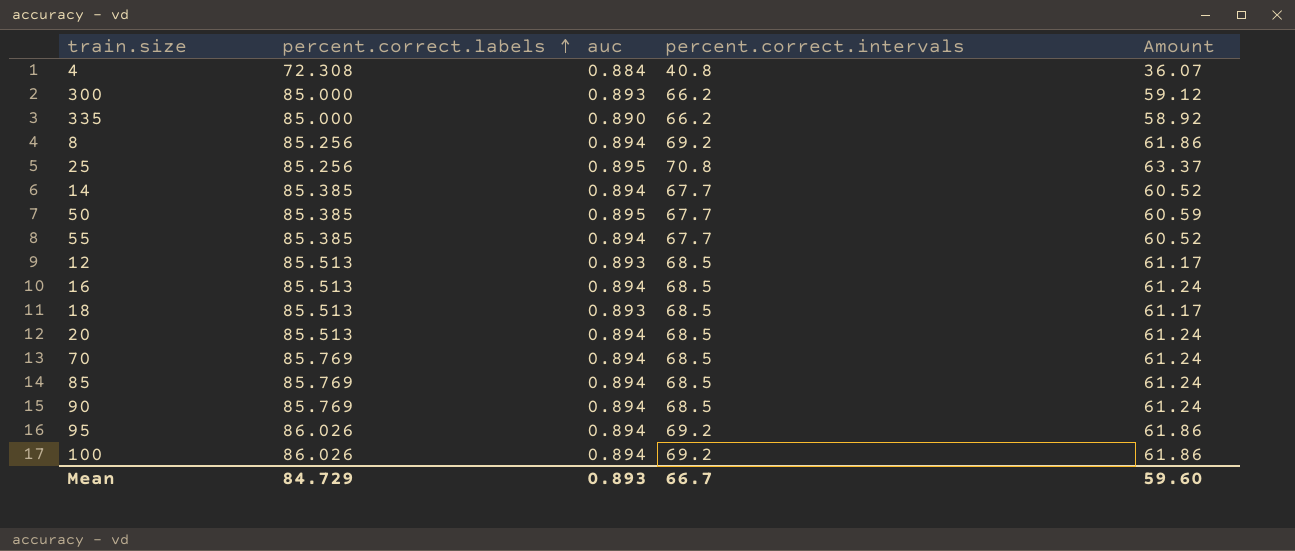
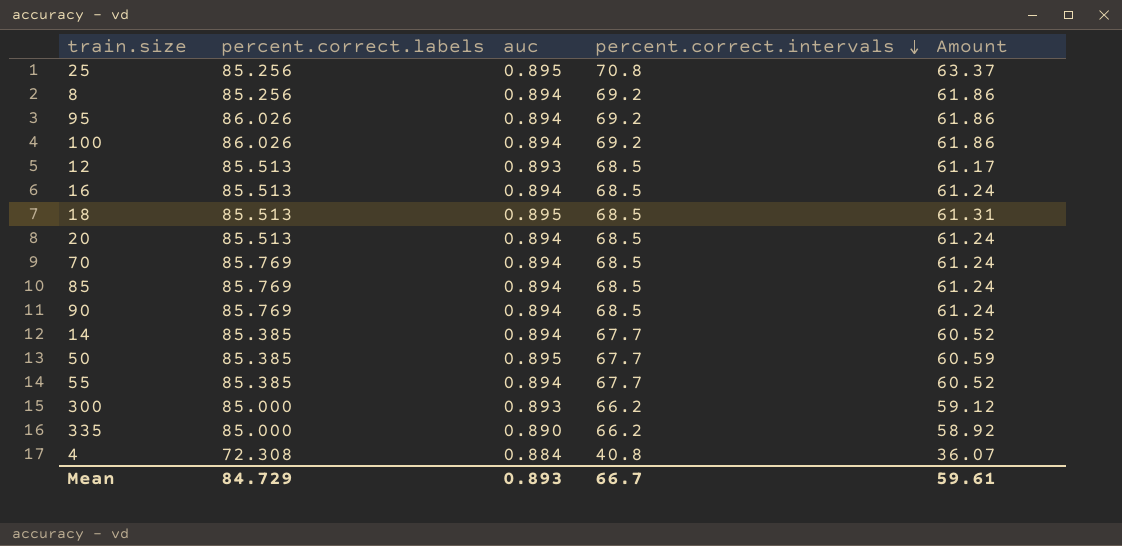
row order: percent.correct.labels ascending -> percent.correct.intervals descending
18 | auc: 0.893 -> 0.895
18 | Amount: 61.17 -> 61.31
Mean | Amount: 59.60 -> 59.61

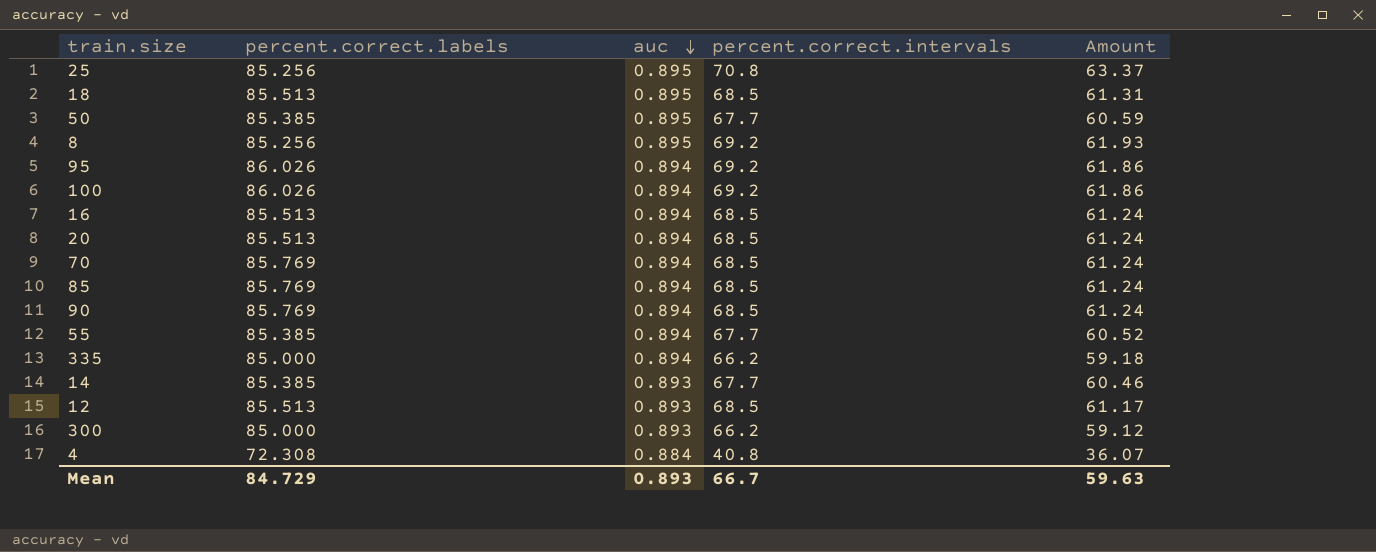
row order: percent.correct.intervals descending -> auc descending
8 | auc: 0.894 -> 0.895
8 | Amount: 61.86 -> 61.93
335 | auc: 0.890 -> 0.894
335 | Amount: 58.92 -> 59.18
14 | auc: 0.894 -> 0.893
14 | Amount: 60.52 -> 60.46
Mean | Amount: 59.61 -> 59.63

